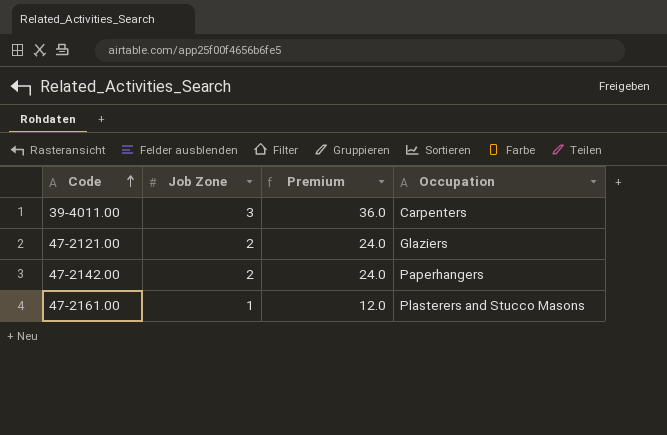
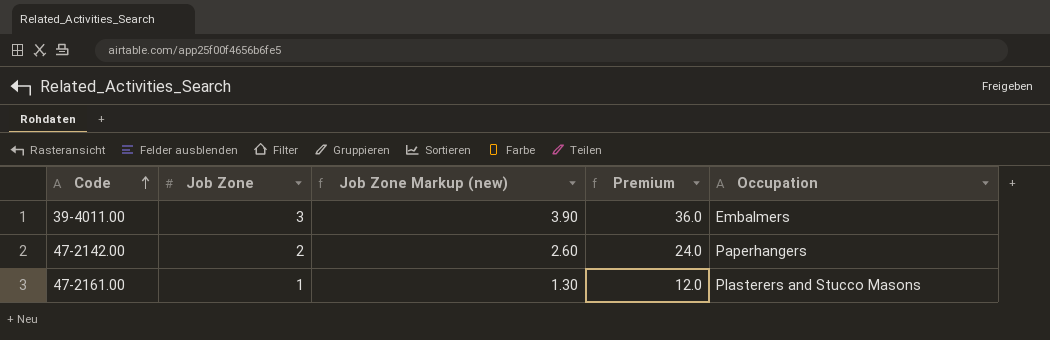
column Job Zone Markup (new) | formula: none -> [Job Zone] * 1.3
row 47-2121.00: 2 | 24.0 | Glaziers -> none
39-4011.00 | Occupation: Carpenters -> Embalmers

